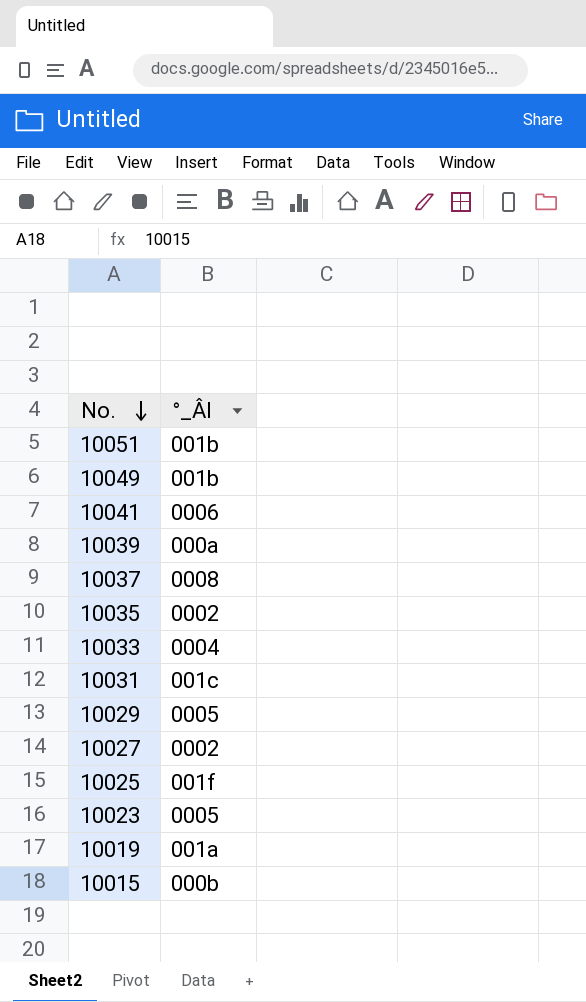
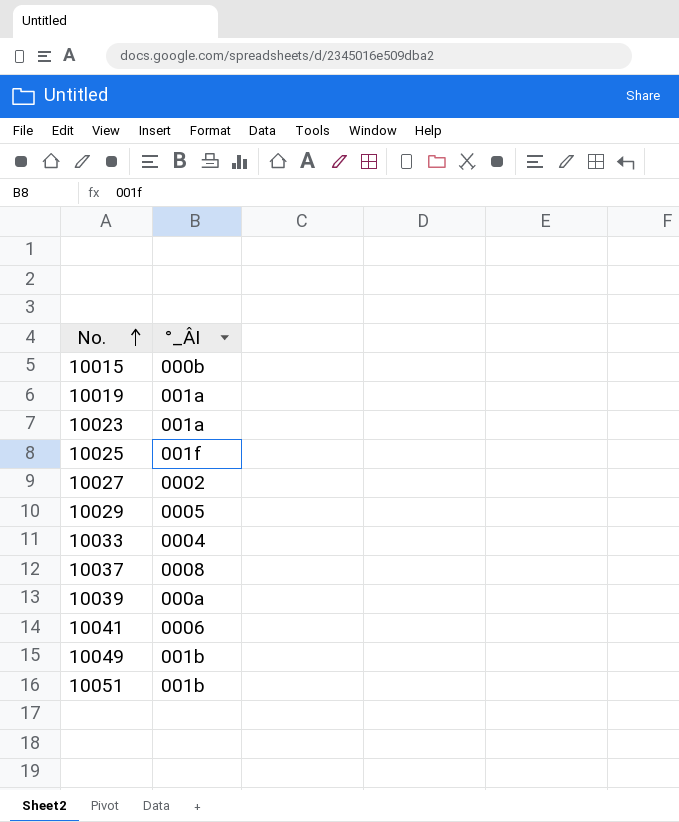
row order: No. descending -> No. ascending
row 10035: 0002 -> none
row 10031: 001c -> none
10023 | °_ÂI: 0005 -> 001a

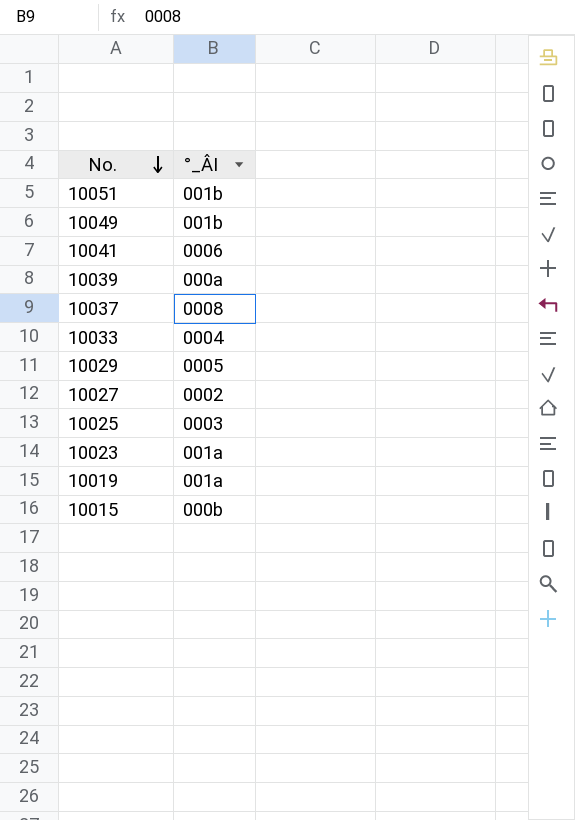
row order: No. ascending -> No. descending
10025 | °_ÂI: 001f -> 0003

